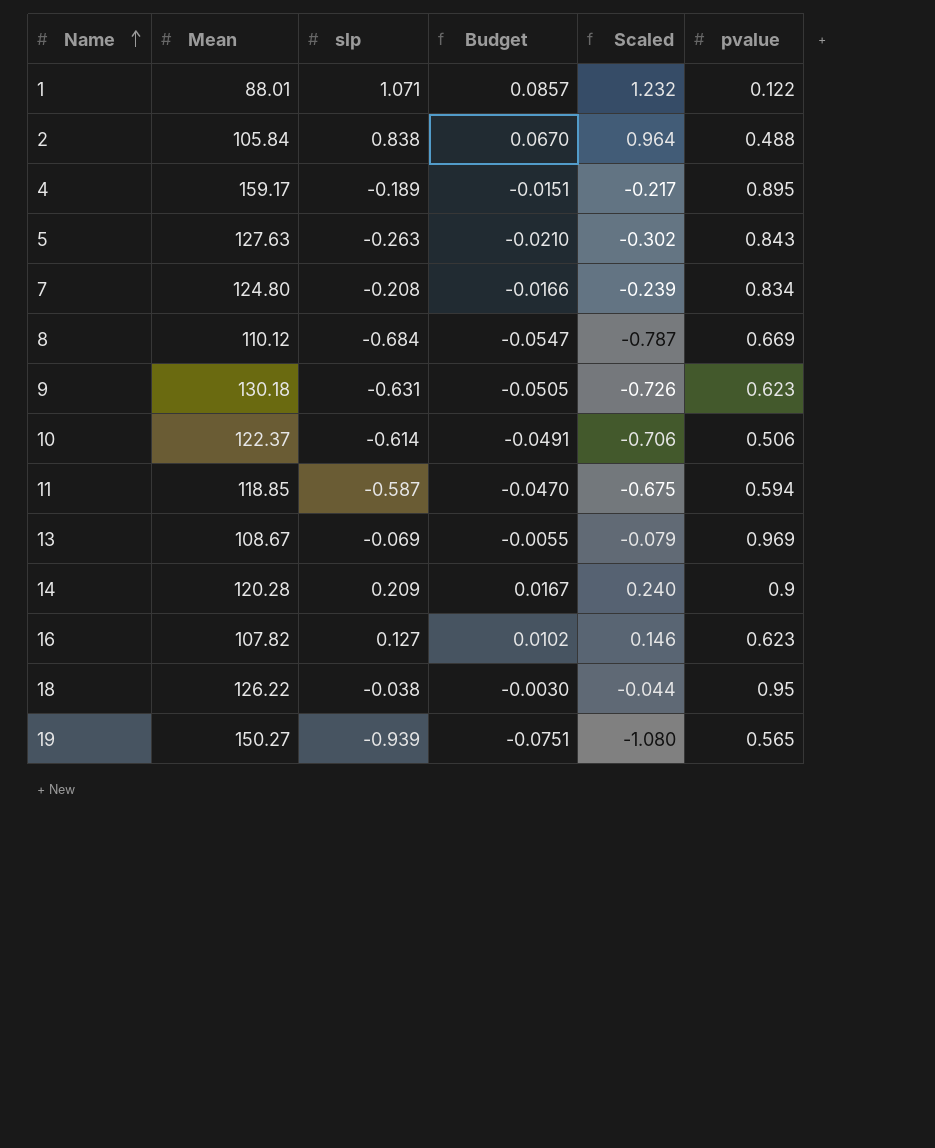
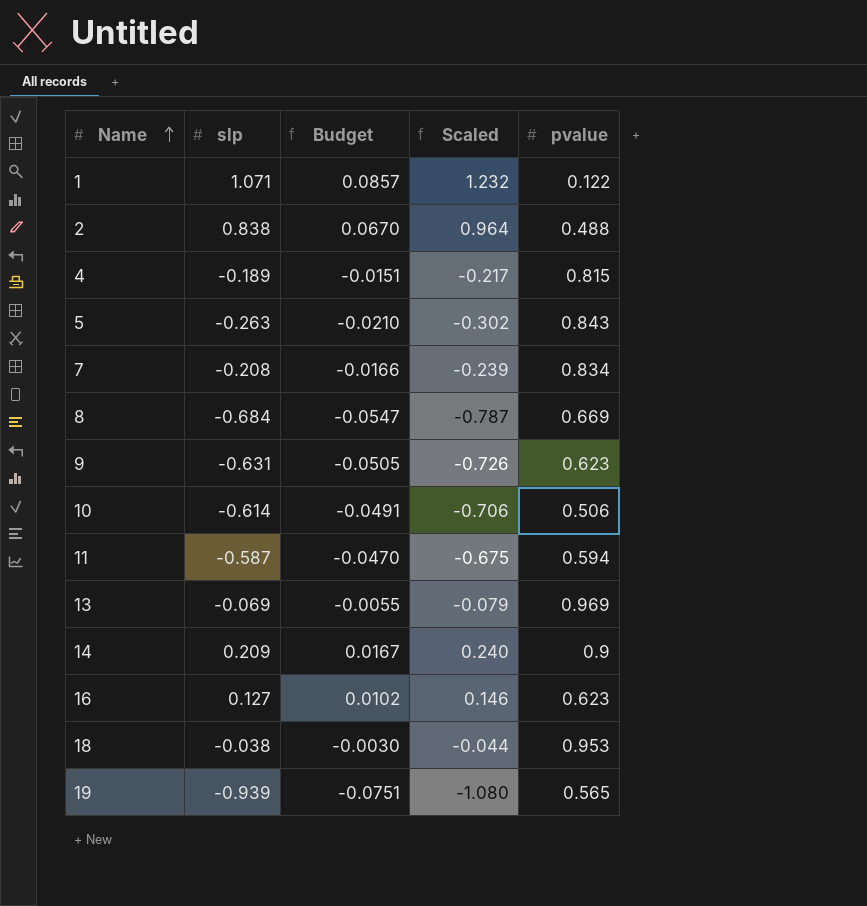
column Mean | position: 2 -> none
4 | pvalue: 0.895 -> 0.815
18 | pvalue: 0.95 -> 0.953

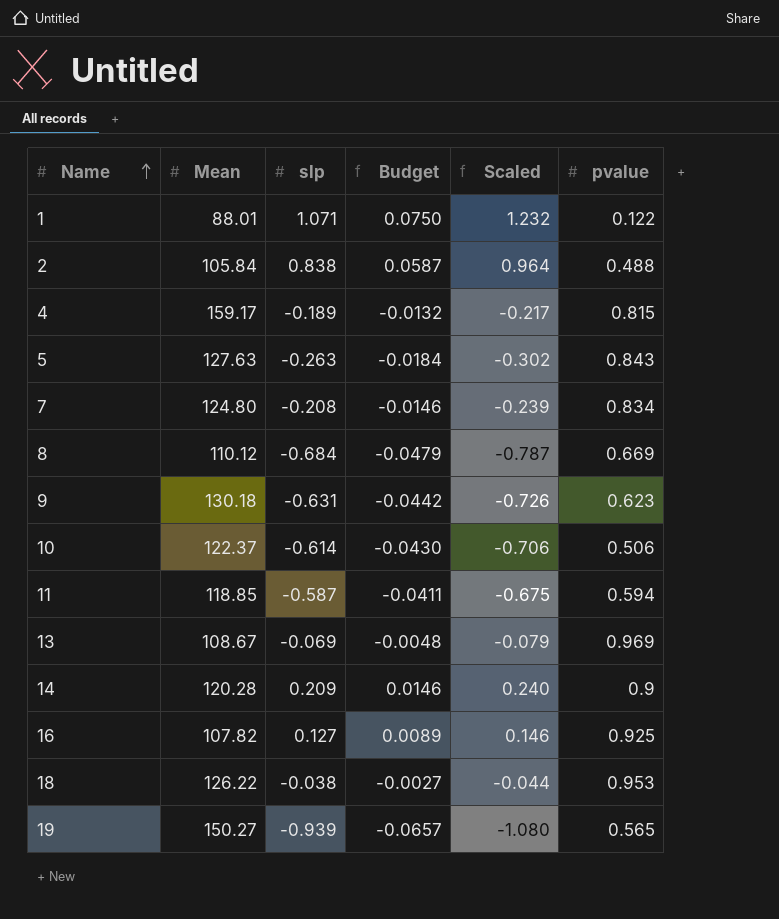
column Mean | position: none -> 2
column Budget | formula: [slp] * 0.08 -> [slp] * 0.07
16 | pvalue: 0.623 -> 0.925

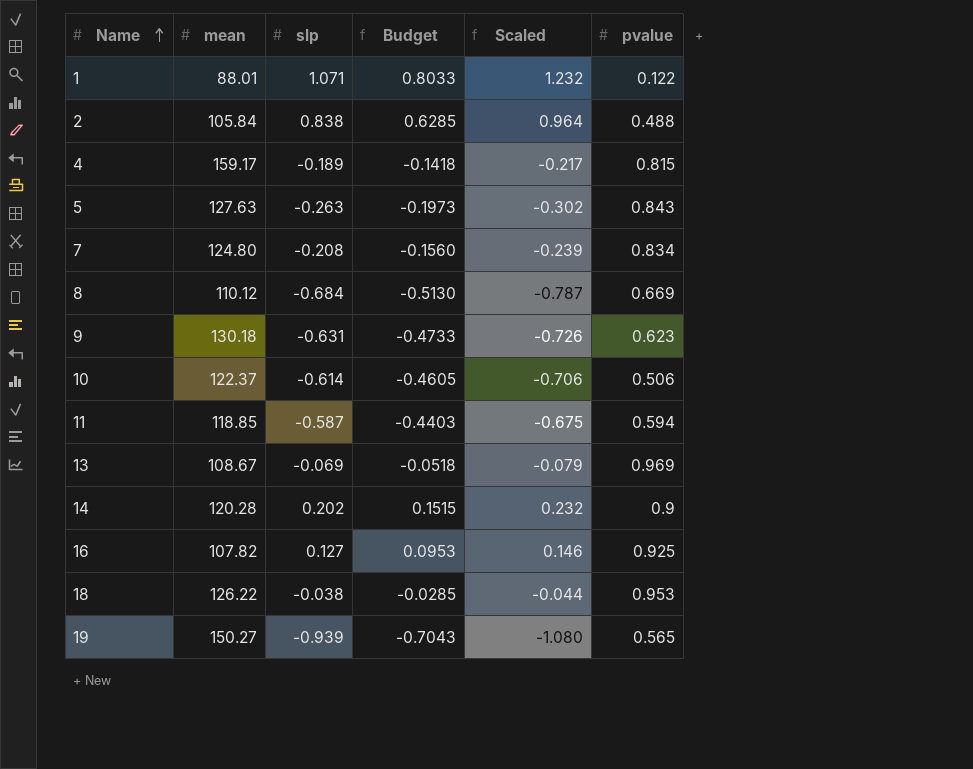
column name: Mean -> mean
column Budget | formula: [slp] * 0.07 -> [slp] * 0.75
14 | slp: 0.209 -> 0.202
14 | Scaled: 0.240 -> 0.232

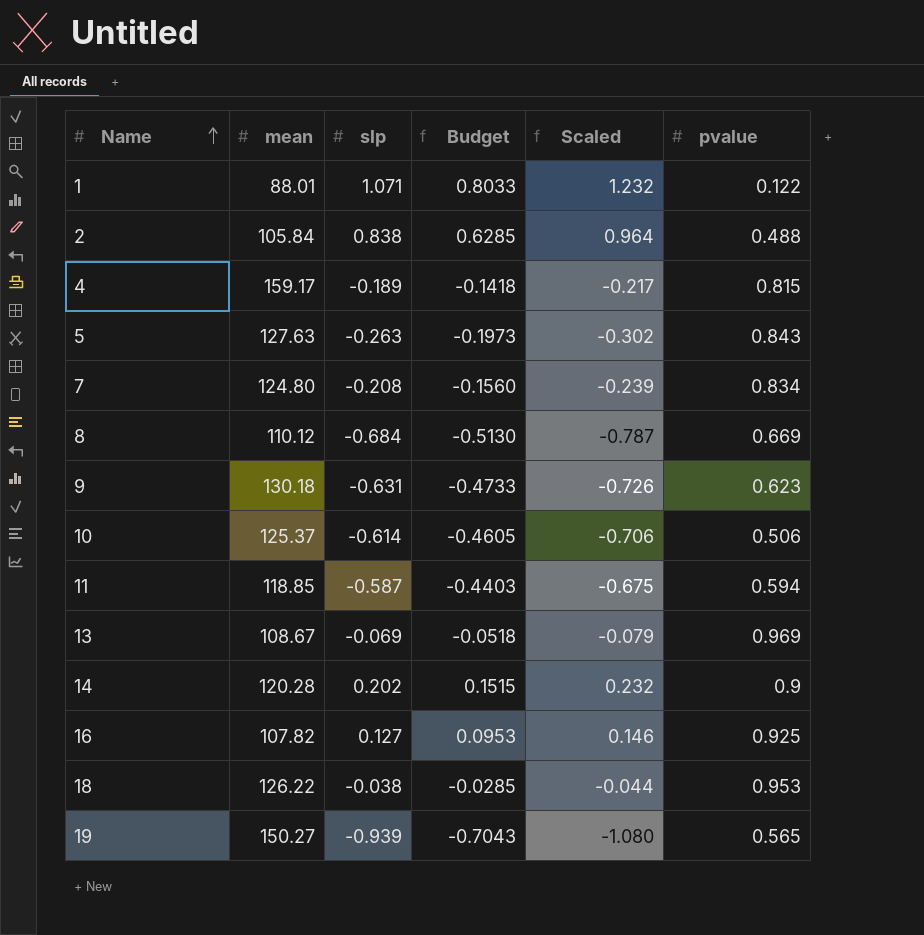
10 | mean: 122.37 -> 125.37

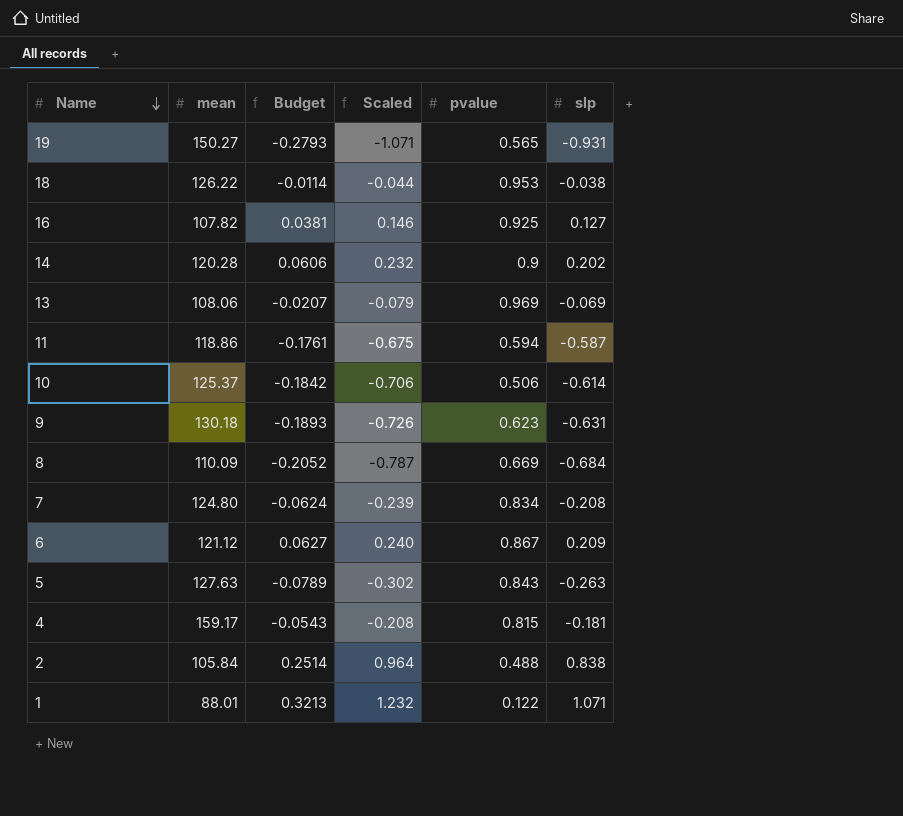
row order: Name ascending -> Name descending
column Budget | formula: [slp] * 0.75 -> [slp] * 0.3
column slp | position: 3 -> 6
19 | Scaled: -1.080 -> -1.071
19 | slp: -0.939 -> -0.931
13 | mean: 108.67 -> 108.06
11 | mean: 118.85 -> 118.86
8 | mean: 110.12 -> 110.09
row 6: none -> 121.12 | 0.0627 | 0.240 | 0.867 | 0.209
4 | Scaled: -0.217 -> -0.208
4 | slp: -0.189 -> -0.181

